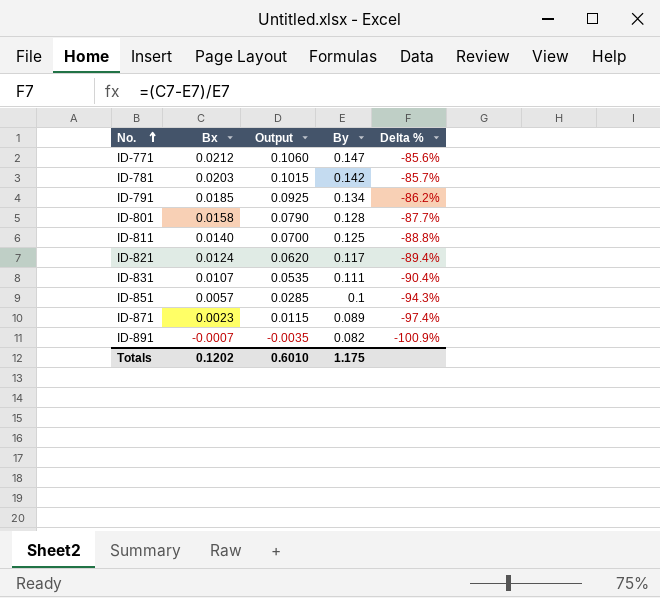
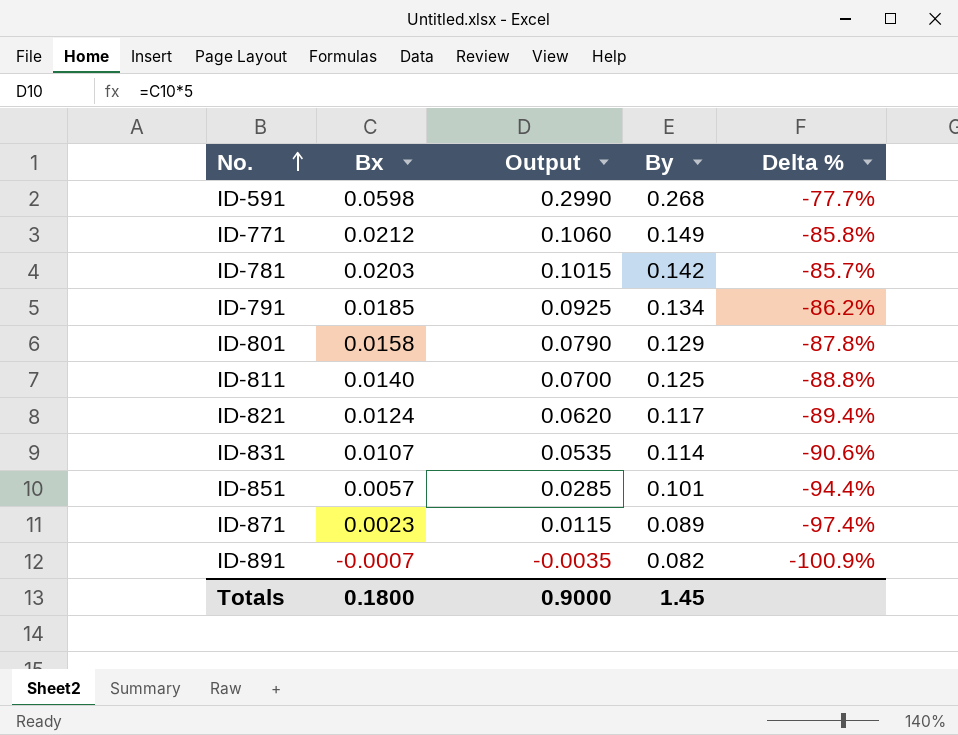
row ID-591: none -> 0.0598 | 0.2990 | 0.268 | -77.7%
ID-771 | By: 0.147 -> 0.149
ID-771 | Delta %: -85.6% -> -85.8%
ID-801 | By: 0.128 -> 0.129
ID-801 | Delta %: -87.7% -> -87.8%
ID-831 | By: 0.111 -> 0.114
ID-831 | Delta %: -90.4% -> -90.6%
ID-851 | By: 0.1 -> 0.101
ID-851 | Delta %: -94.3% -> -94.4%
Totals | Bx: 0.1202 -> 0.1800
Totals | Output: 0.6010 -> 0.9000
Totals | By: 1.175 -> 1.45

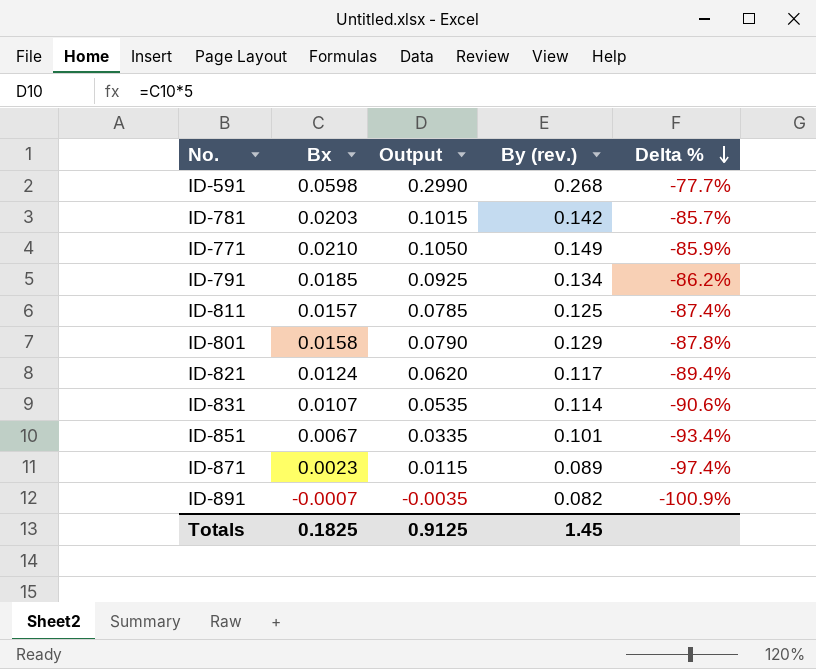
row order: No. ascending -> Delta % descending
column name: By -> By (rev.)
ID-771 | Bx: 0.0212 -> 0.0210
ID-771 | Output: 0.1060 -> 0.1050
ID-771 | Delta %: -85.8% -> -85.9%
ID-811 | Bx: 0.0140 -> 0.0157
ID-811 | Output: 0.0700 -> 0.0785
ID-811 | Delta %: -88.8% -> -87.4%
ID-851 | Bx: 0.0057 -> 0.0067
ID-851 | Output: 0.0285 -> 0.0335
ID-851 | Delta %: -94.4% -> -93.4%
Totals | Bx: 0.1800 -> 0.1825
Totals | Output: 0.9000 -> 0.9125

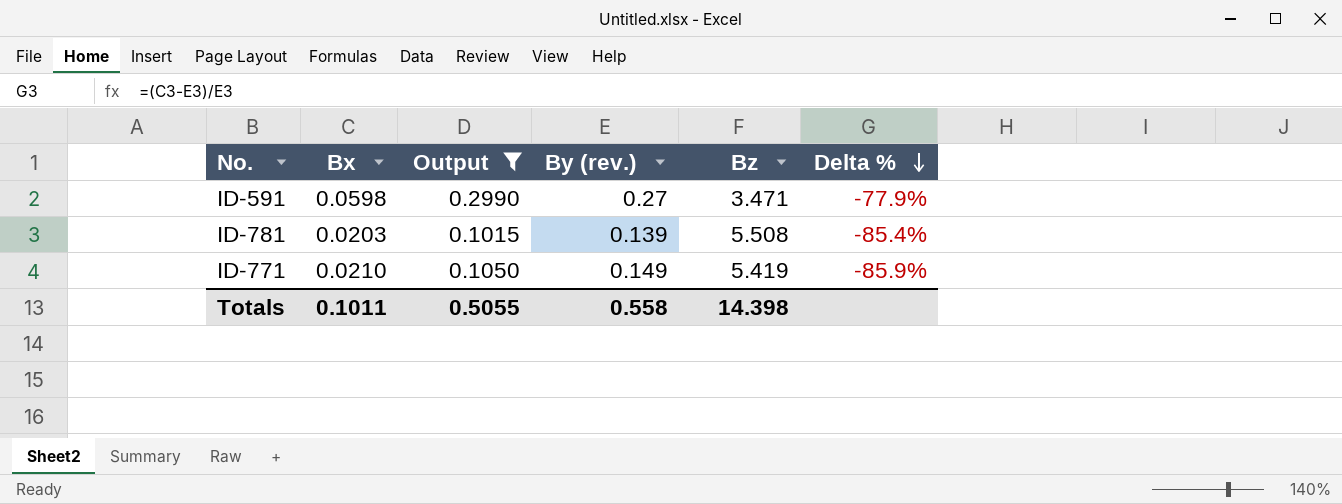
filter: none -> Output >= 0.1015
column Bz | position: none -> 5
ID-591 | By (rev.): 0.268 -> 0.27
ID-591 | Delta %: -77.7% -> -77.9%
ID-781 | By (rev.): 0.142 -> 0.139
ID-781 | Delta %: -85.7% -> -85.4%
Totals | Bx: 0.1825 -> 0.1011
Totals | Output: 0.9125 -> 0.5055
Totals | By (rev.): 1.45 -> 0.558

